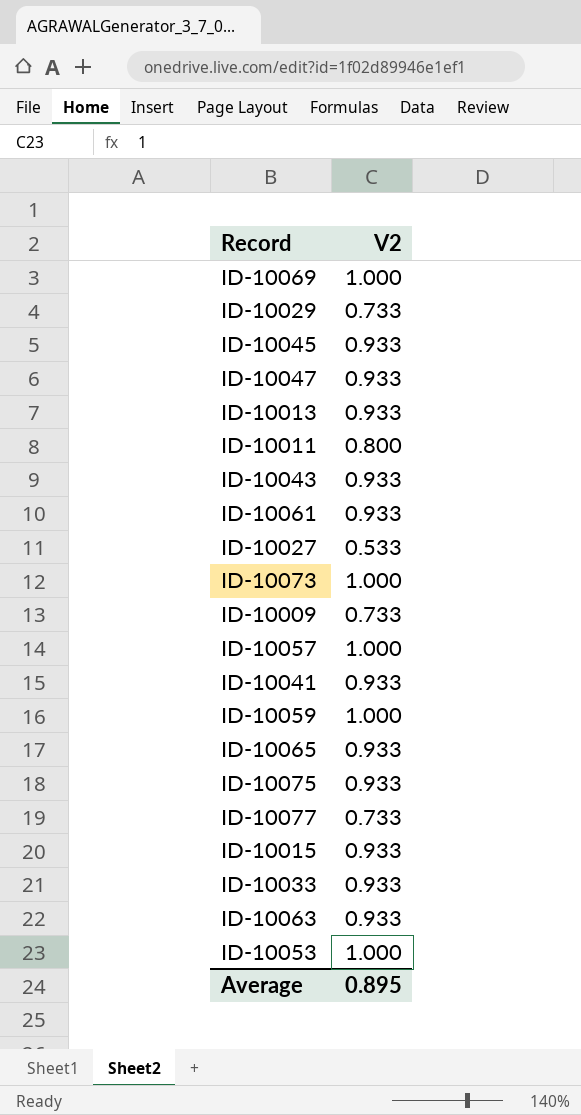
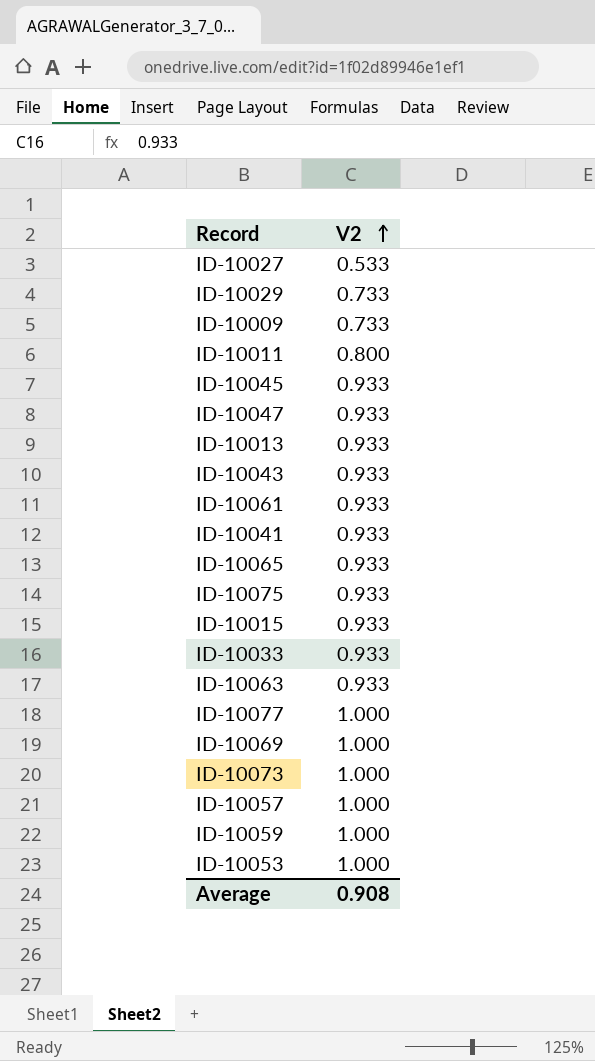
row order: none -> V2 ascending
ID-10077 | V2: 0.733 -> 1.000
Average | V2: 0.895 -> 0.908

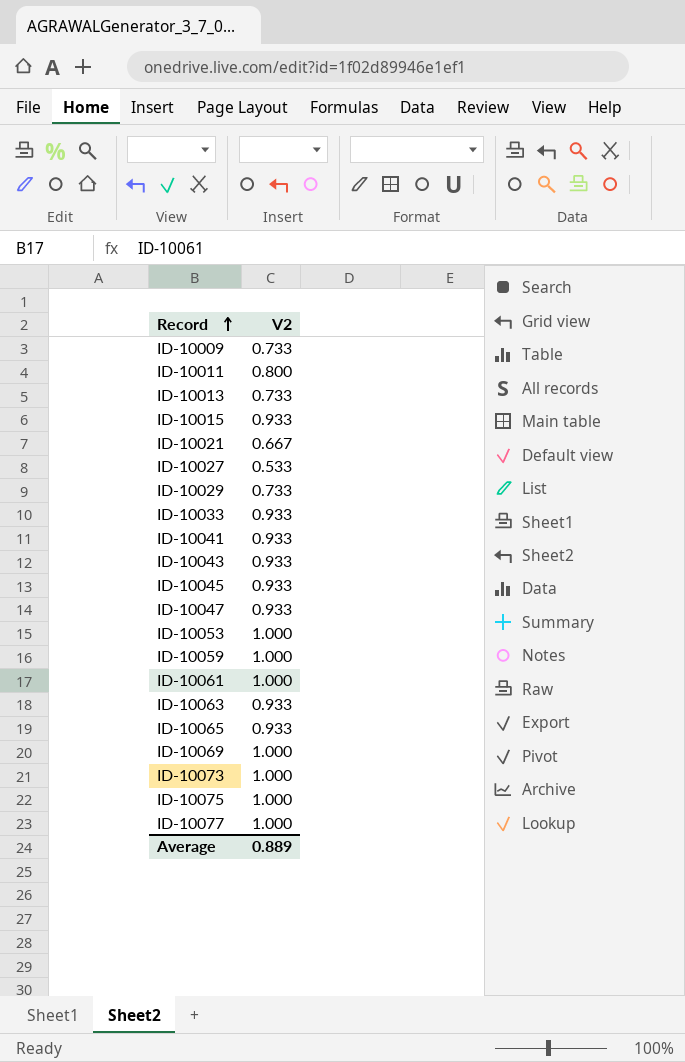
row order: V2 ascending -> Record ascending
row ID-10057: 1.000 -> none
ID-10013 | V2: 0.933 -> 0.733
row ID-10021: none -> 0.667
ID-10061 | V2: 0.933 -> 1.000
ID-10075 | V2: 0.933 -> 1.000
Average | V2: 0.908 -> 0.889

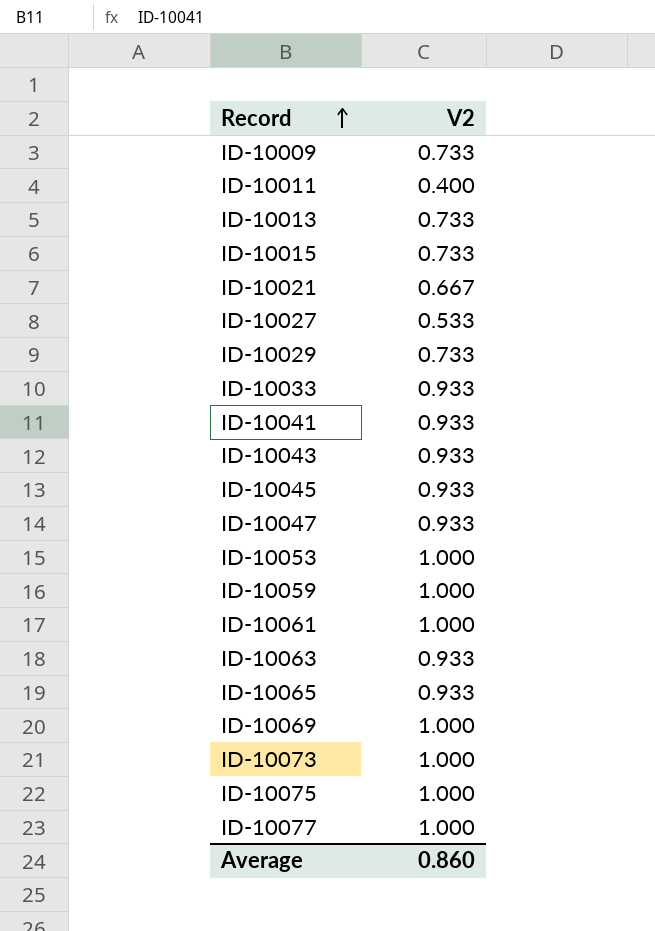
ID-10011 | V2: 0.800 -> 0.400
ID-10015 | V2: 0.933 -> 0.733
Average | V2: 0.889 -> 0.860

